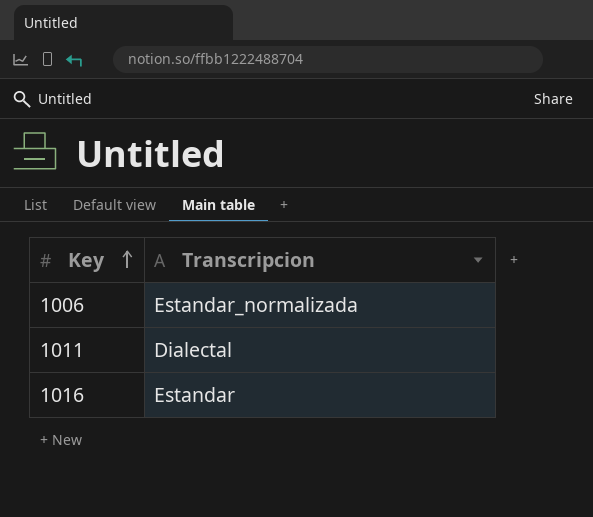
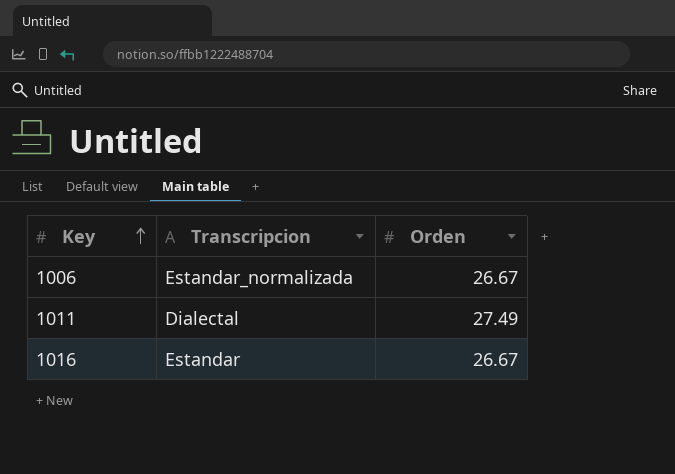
column Orden | position: none -> 3

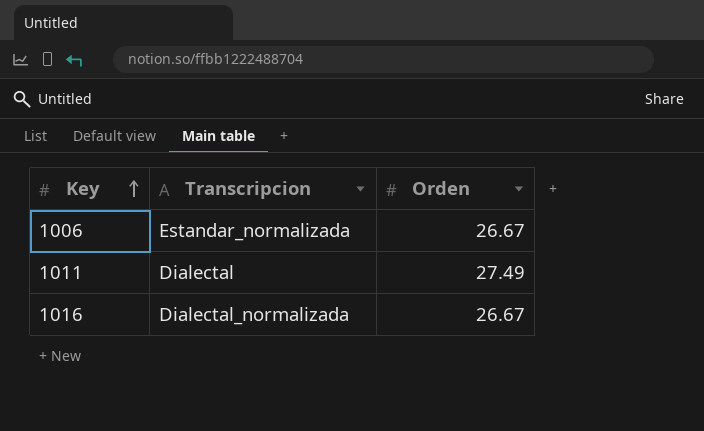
1016 | Transcripcion: Estandar -> Dialectal_normalizada

